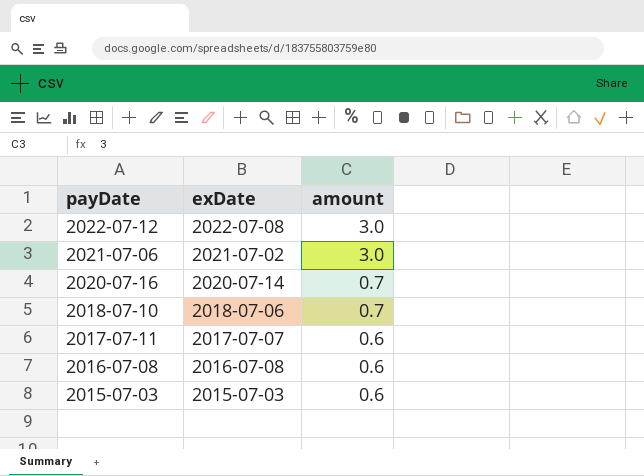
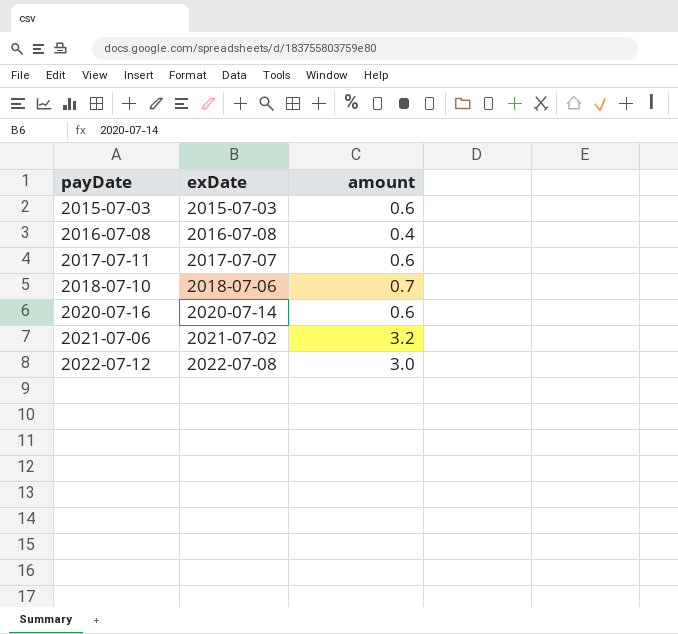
row order: payDate descending -> payDate ascending
2016-07-08 | amount: 0.6 -> 0.4
2020-07-16 | amount: 0.7 -> 0.6
2021-07-06 | amount: 3.0 -> 3.2

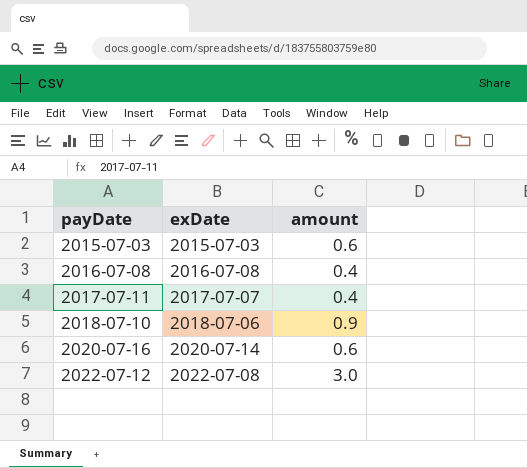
row 2021-07-06: 2021-07-02 | 3.2 -> none
2017-07-11 | amount: 0.6 -> 0.4
2018-07-10 | amount: 0.7 -> 0.9

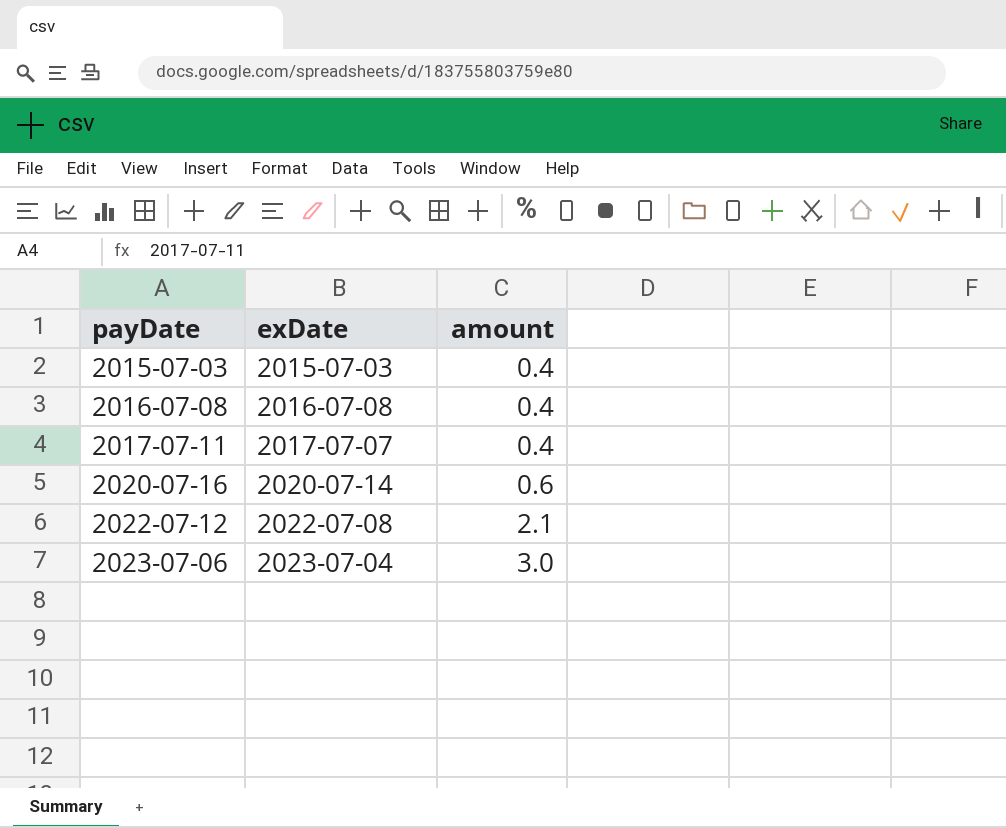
row 2018-07-10: 2018-07-06 | 0.9 -> none
2015-07-03 | amount: 0.6 -> 0.4
2022-07-12 | amount: 3.0 -> 2.1
row 2023-07-06: none -> 2023-07-04 | 3.0

